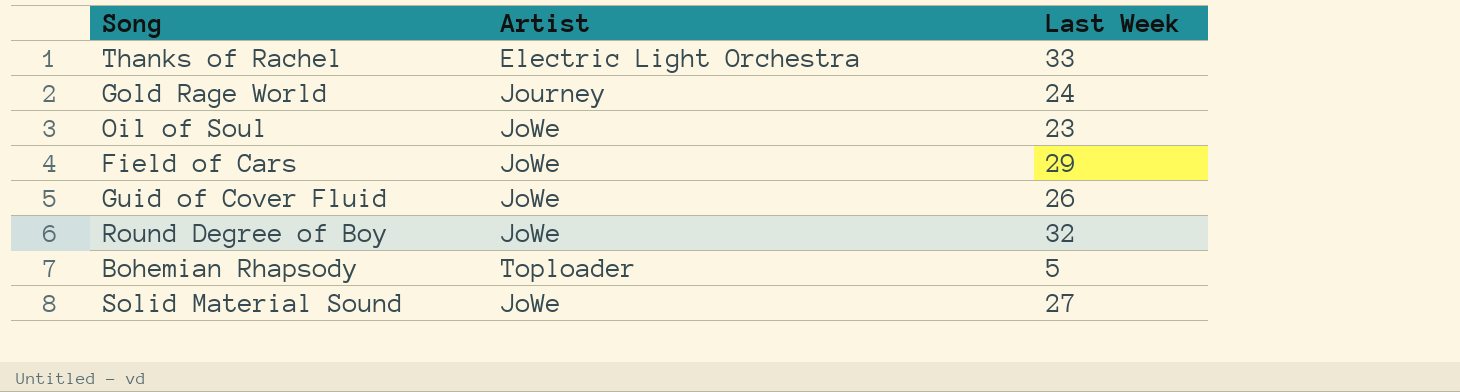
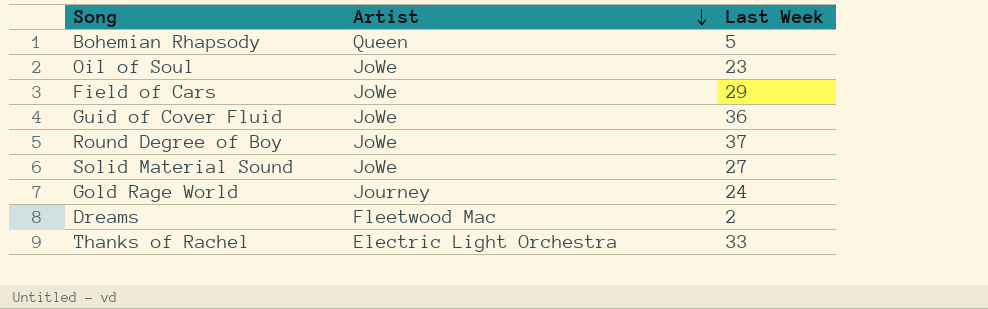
row order: none -> Artist descending
Bohemian Rhapsody | Artist: Toploader -> Queen
Guid of Cover Fluid | Last Week: 26 -> 36
Round Degree of Boy | Last Week: 32 -> 37
row Dreams: none -> Fleetwood Mac | 2

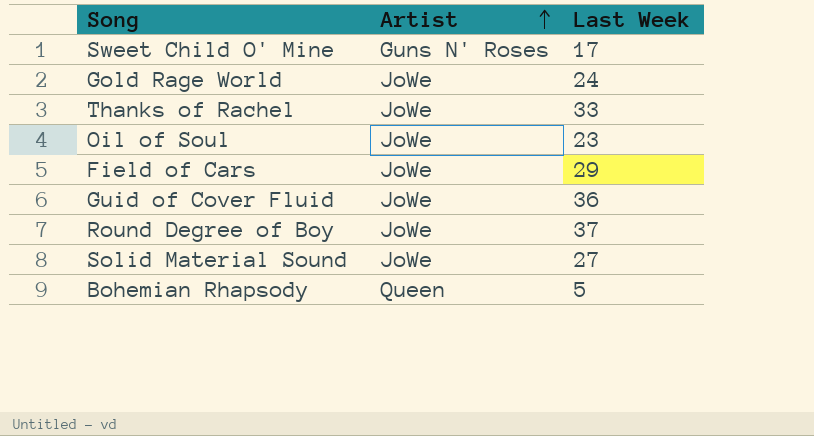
row order: Artist descending -> Artist ascending
row Dreams: Fleetwood Mac | 2 -> none
row Sweet Child O' Mine: none -> Guns N' Roses | 17
Gold Rage World | Artist: Journey -> JoWe
Thanks of Rachel | Artist: Electric Light Orchestra -> JoWe

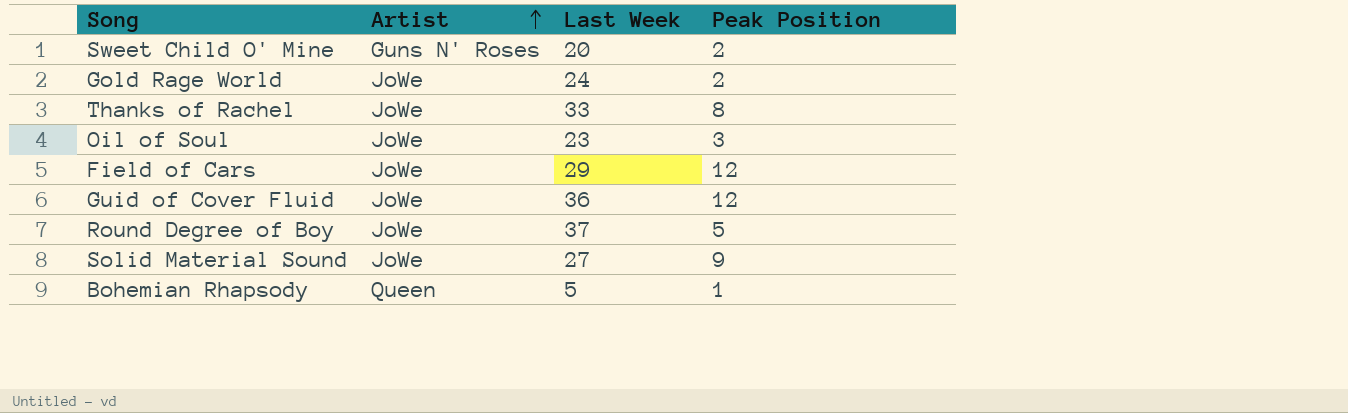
column Peak Position | position: none -> 4
Sweet Child O' Mine | Last Week: 17 -> 20

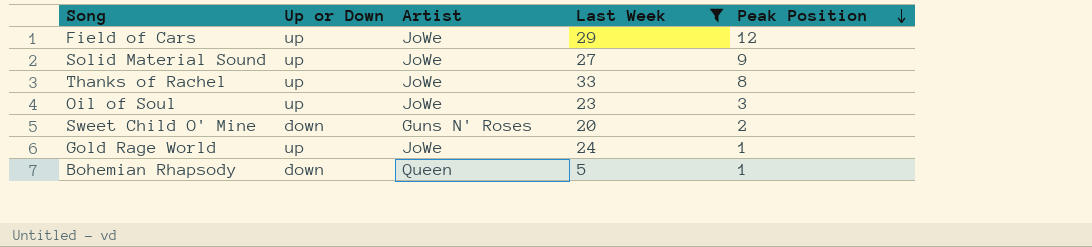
filter: none -> Last Week <= 33
row order: Artist ascending -> Peak Position descending
column Up or Down | position: none -> 2
Gold Rage World | Peak Position: 2 -> 1

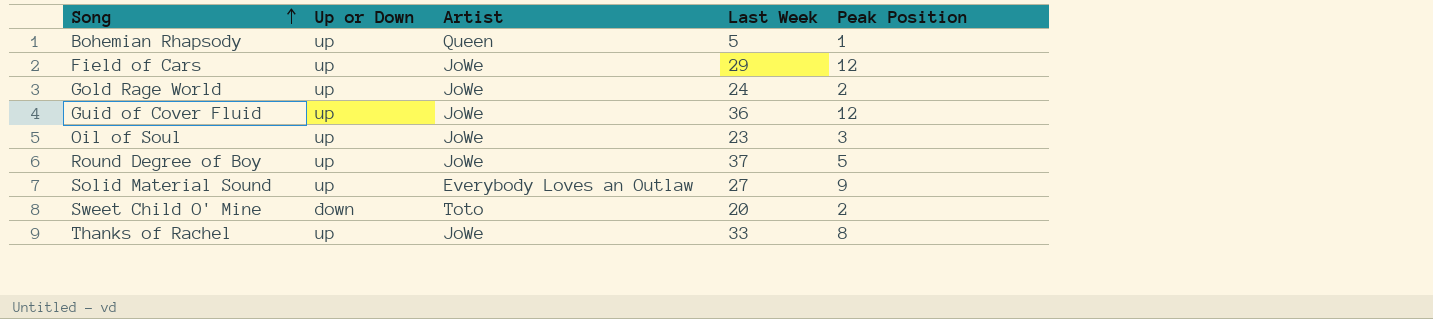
filter: Last Week <= 33 -> none
row order: Peak Position descending -> Song ascending
Bohemian Rhapsody | Up or Down: down -> up
Gold Rage World | Peak Position: 1 -> 2
Solid Material Sound | Artist: JoWe -> Everybody Loves an Outlaw
Sweet Child O' Mine | Artist: Guns N' Roses -> Toto

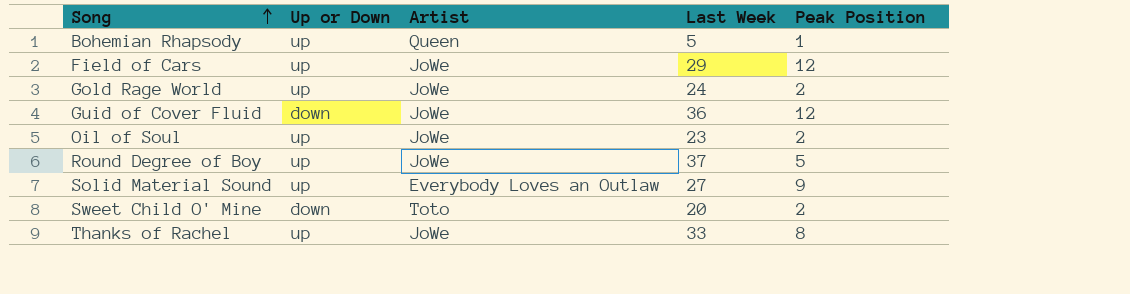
Guid of Cover Fluid | Up or Down: up -> down
Oil of Soul | Peak Position: 3 -> 2

